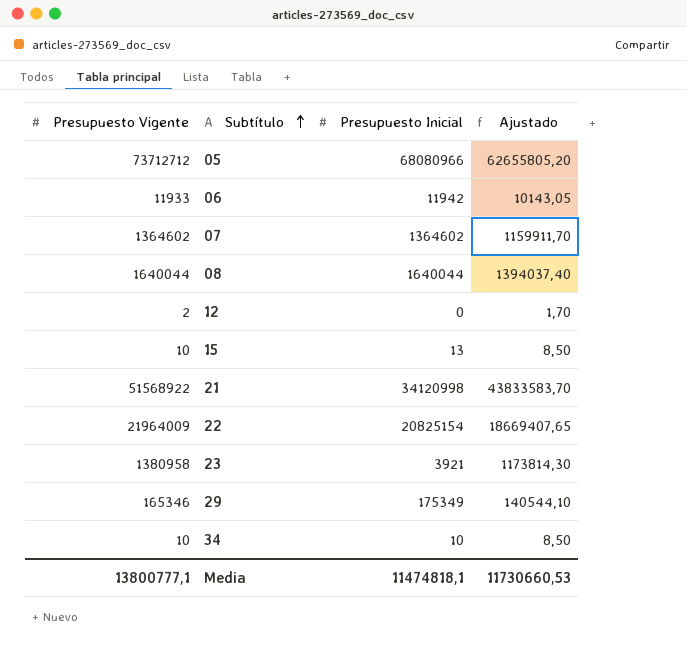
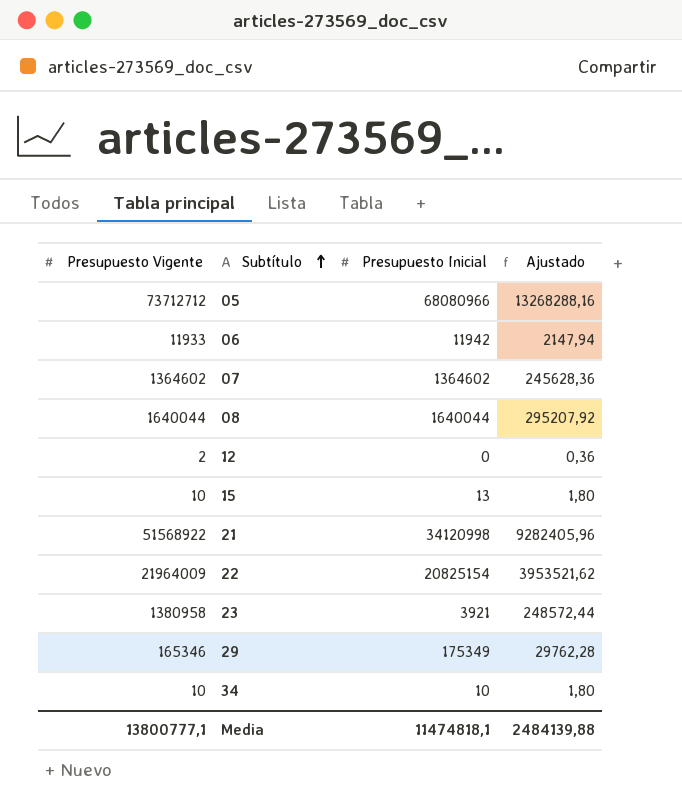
column Ajustado | formula: [Presupuesto Vigente] * 0,85 -> [Presupuesto Vigente] * 0,18
Media | Ajustado: 11730660,53 -> 2484139,88

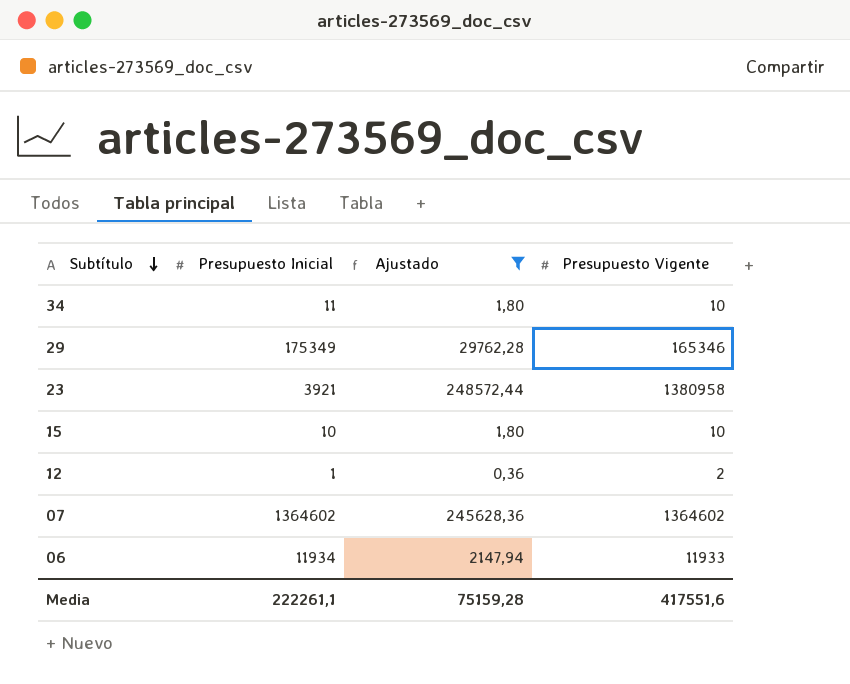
filter: none -> Ajustado <= 248572,44
row order: Subtítulo ascending -> Subtítulo descending
column Presupuesto Vigente | position: 1 -> 4
34 | Presupuesto Inicial: 10 -> 11
15 | Presupuesto Inicial: 13 -> 10
12 | Presupuesto Inicial: 0 -> 1
06 | Presupuesto Inicial: 11942 -> 11934
Media | Presupuesto Inicial: 11474818,1 -> 222261,1
Media | Ajustado: 2484139,88 -> 75159,28
Media | Presupuesto Vigente: 13800777,1 -> 417551,6

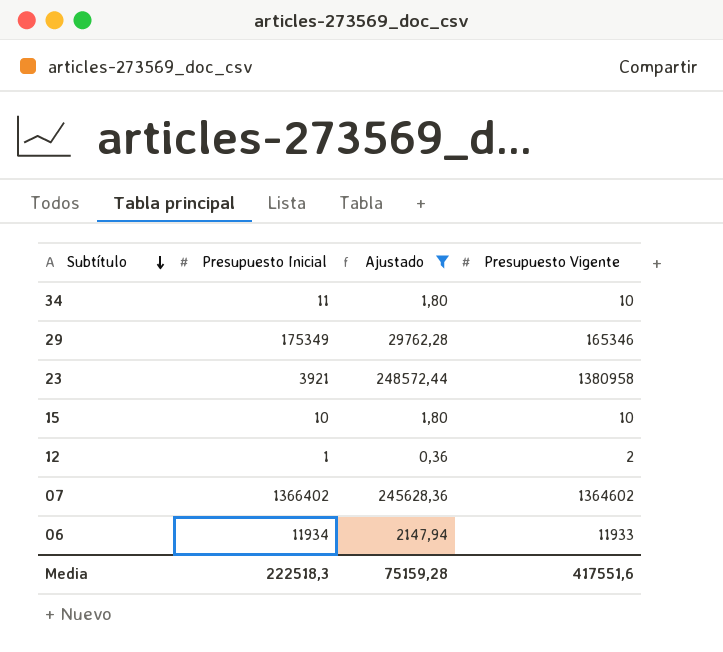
07 | Presupuesto Inicial: 1364602 -> 1366402
Media | Presupuesto Inicial: 222261,1 -> 222518,3

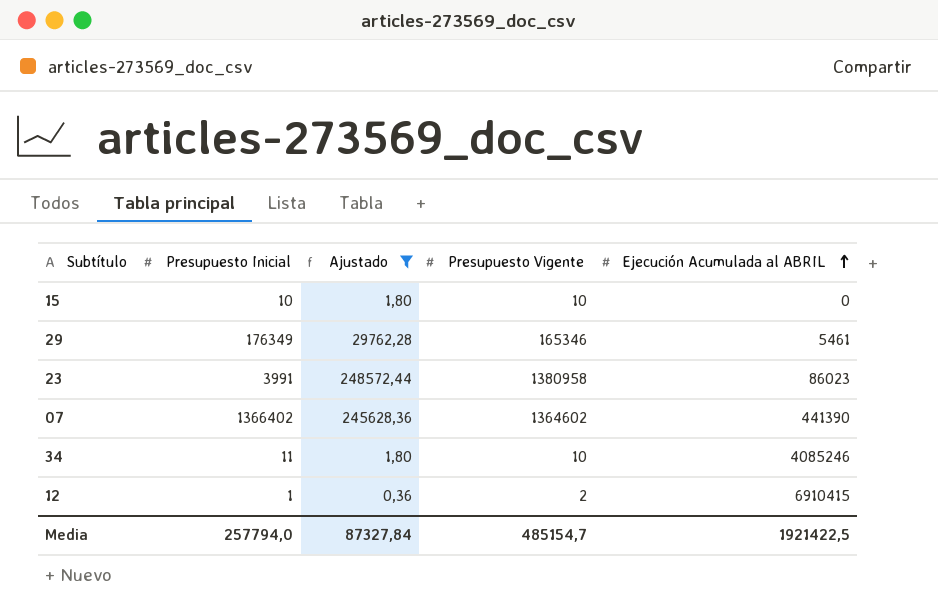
row order: Subtítulo descending -> Ejecución Acumulada al ABRIL ascending
column Ejecución Acumulada al ABRIL | position: none -> 5
row 06: 11934 | 2147,94 | 11933 -> none
29 | Presupuesto Inicial: 175349 -> 176349
23 | Presupuesto Inicial: 3921 -> 3991
Media | Presupuesto Inicial: 222518,3 -> 257794,0
Media | Ajustado: 75159,28 -> 87327,84
Media | Presupuesto Vigente: 417551,6 -> 485154,7

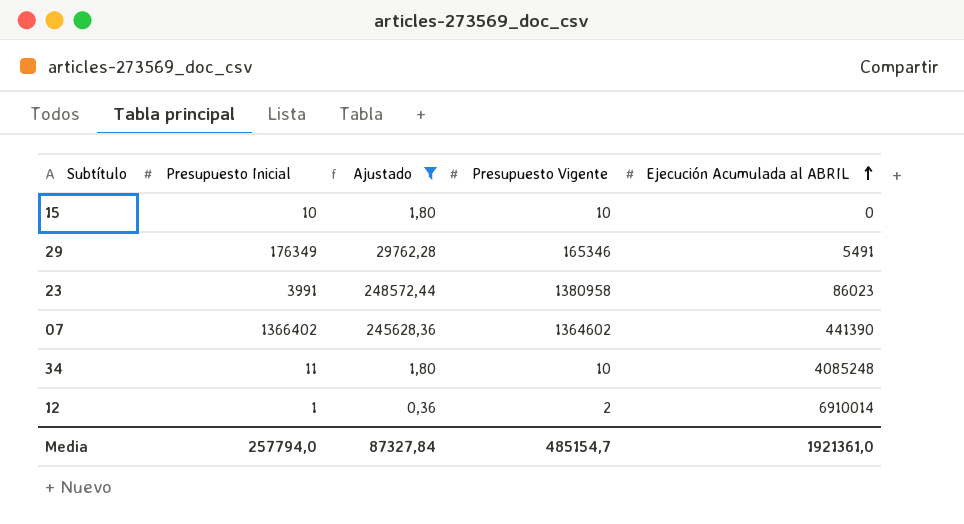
29 | Ejecución Acumulada al ABRIL: 5461 -> 5491
34 | Ejecución Acumulada al ABRIL: 4085246 -> 4085248
12 | Ejecución Acumulada al ABRIL: 6910415 -> 6910014
Media | Ejecución Acumulada al ABRIL: 1921422,5 -> 1921361,0

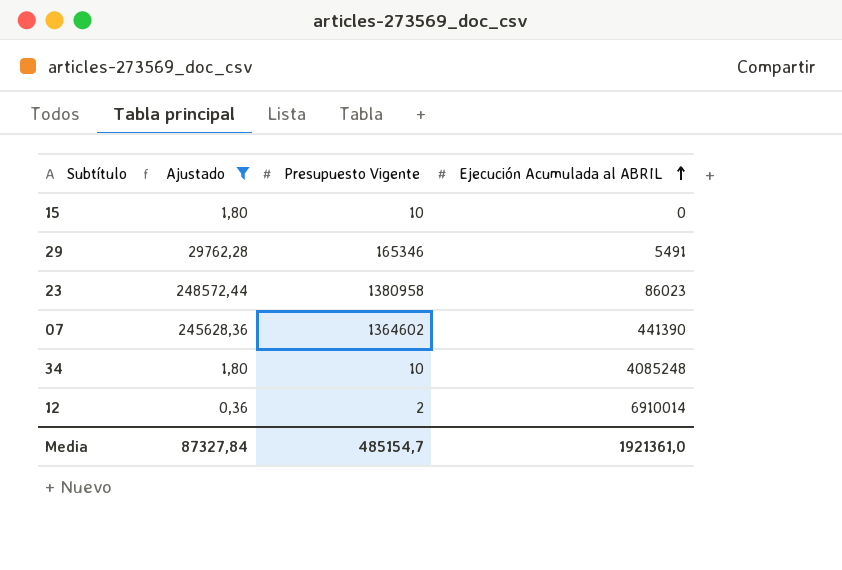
column Presupuesto Inicial | position: 2 -> none

